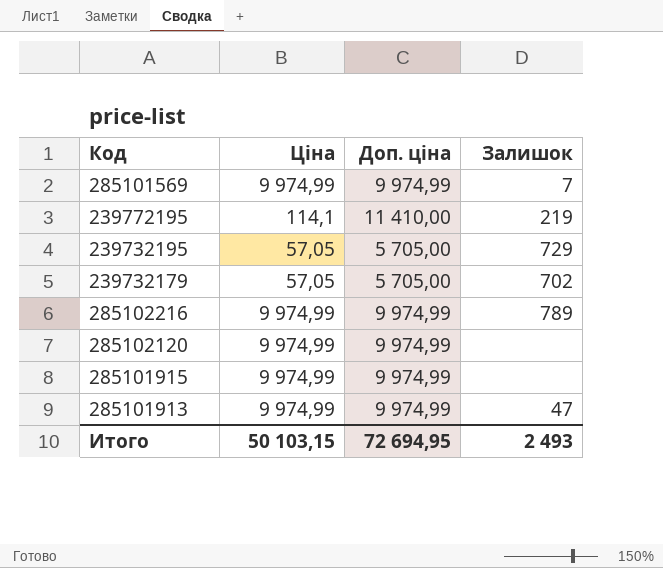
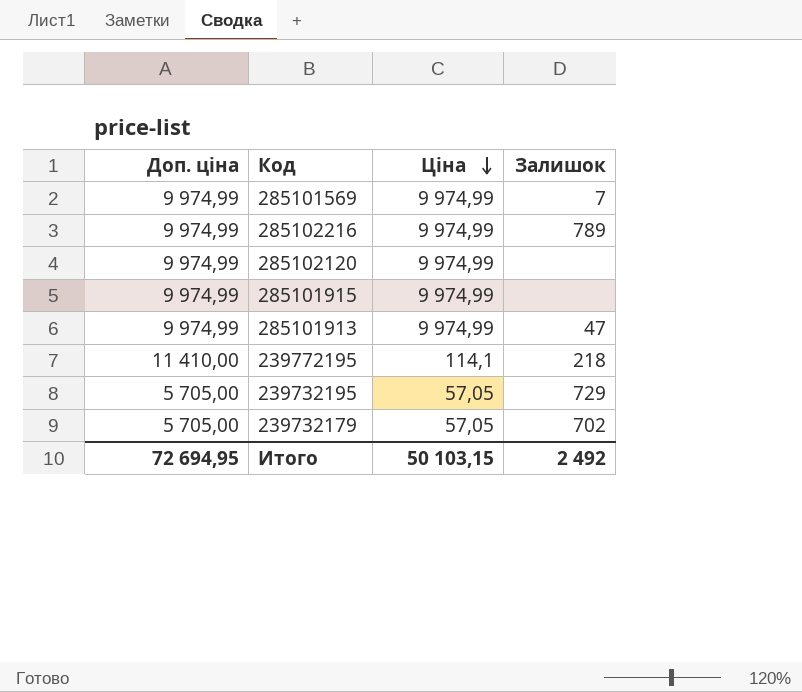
row order: none -> Ціна descending
column Доп. ціна | position: 3 -> 1
239772195 | Залишок: 219 -> 218
Итого | Залишок: 2 493 -> 2 492

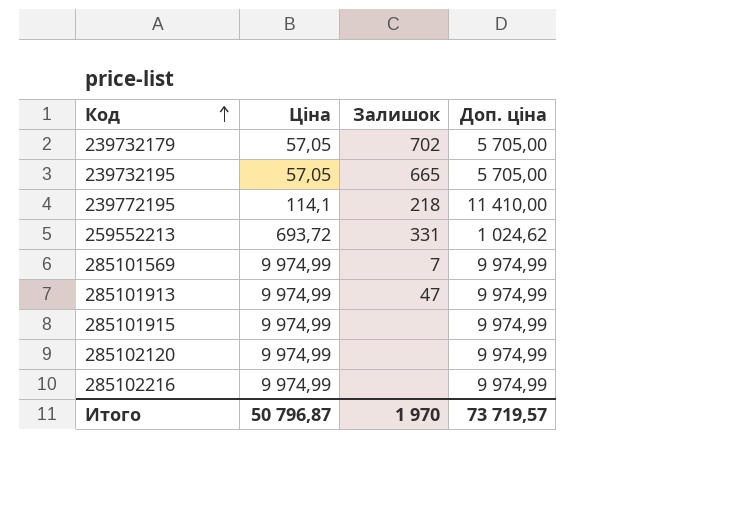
row order: Ціна descending -> Код ascending
column Доп. ціна | position: 1 -> 4
239732195 | Залишок: 729 -> 665
row 259552213: none -> 693,72 | 331 | 1 024,62
285102216 | Залишок: 789 -> none
Итого | Ціна: 50 103,15 -> 50 796,87
Итого | Залишок: 2 492 -> 1 970
Итого | Доп. ціна: 72 694,95 -> 73 719,57

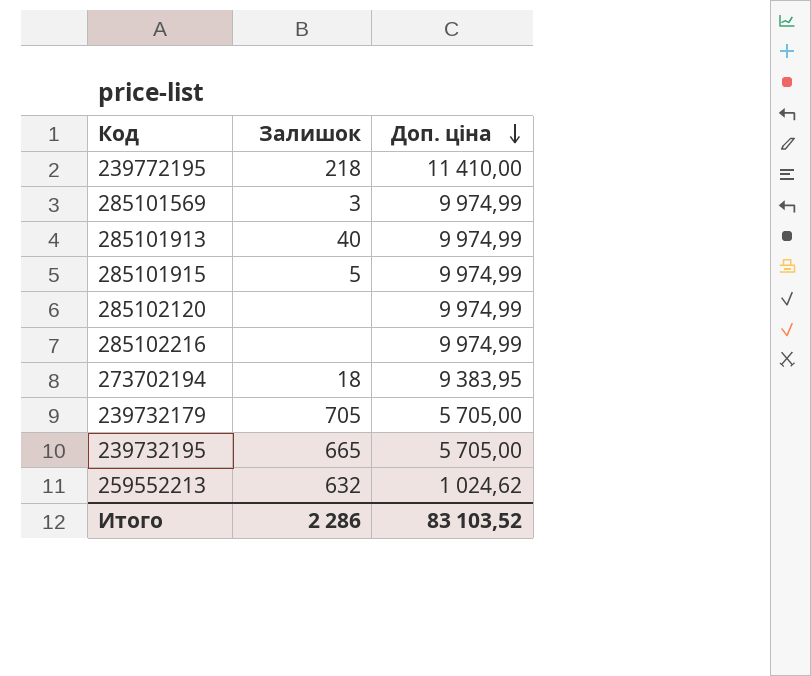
row order: Код ascending -> Доп. ціна descending
column Ціна | position: 2 -> none
285101569 | Залишок: 7 -> 3
285101913 | Залишок: 47 -> 40
285101915 | Залишок: none -> 5
row 273702194: none -> 18 | 9 383,95
239732179 | Залишок: 702 -> 705
259552213 | Залишок: 331 -> 632
Итого | Залишок: 1 970 -> 2 286
Итого | Доп. ціна: 73 719,57 -> 83 103,52

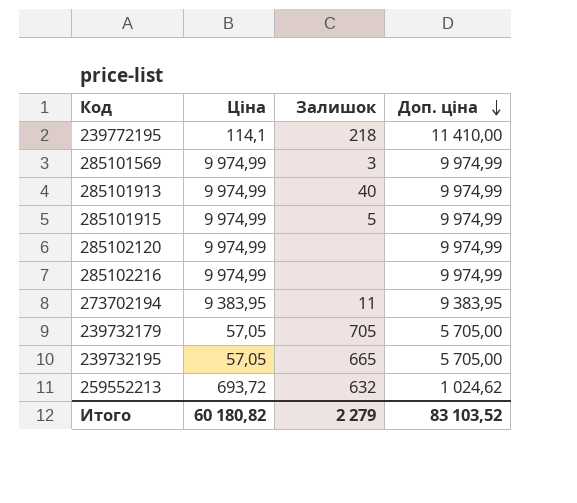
column Ціна | position: none -> 2
273702194 | Залишок: 18 -> 11
Итого | Залишок: 2 286 -> 2 279

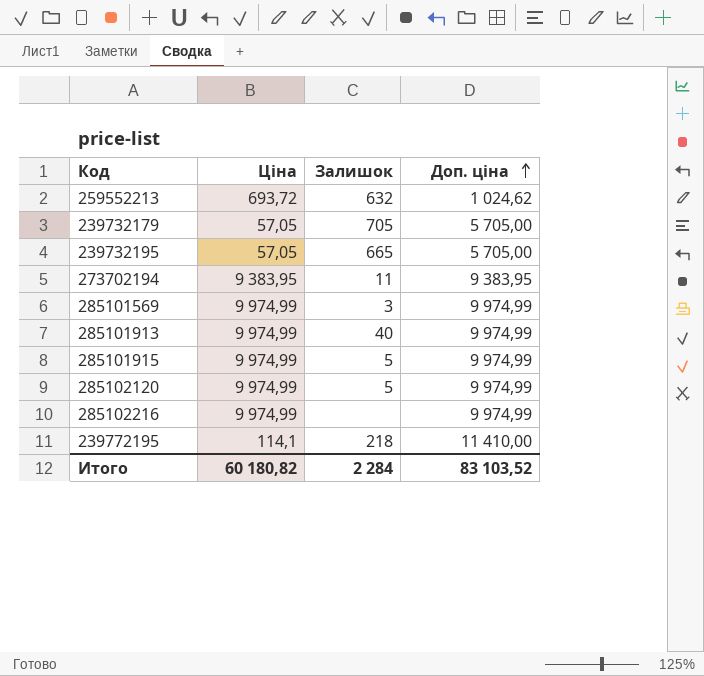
row order: Доп. ціна descending -> Доп. ціна ascending
285102120 | Залишок: none -> 5
Итого | Залишок: 2 279 -> 2 284

